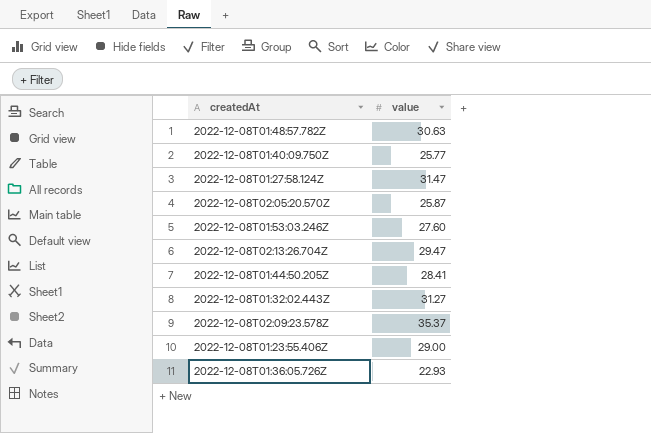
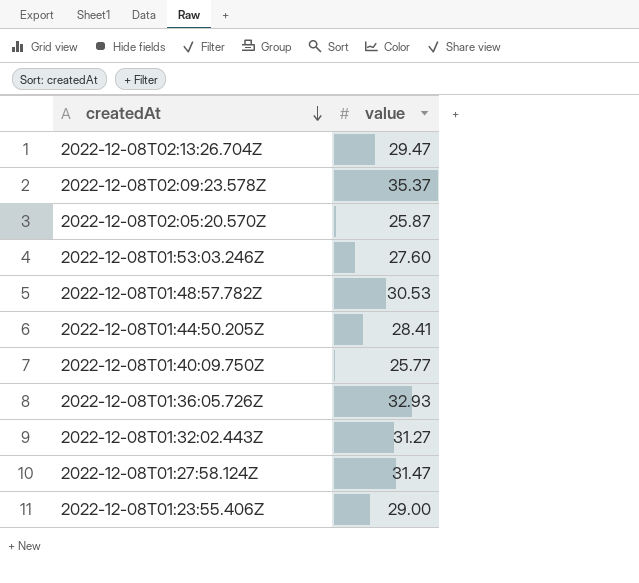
row order: none -> createdAt descending
2022-12-08T01:48:57.782Z | value: 30.63 -> 30.53
2022-12-08T01:36:05.726Z | value: 22.93 -> 32.93

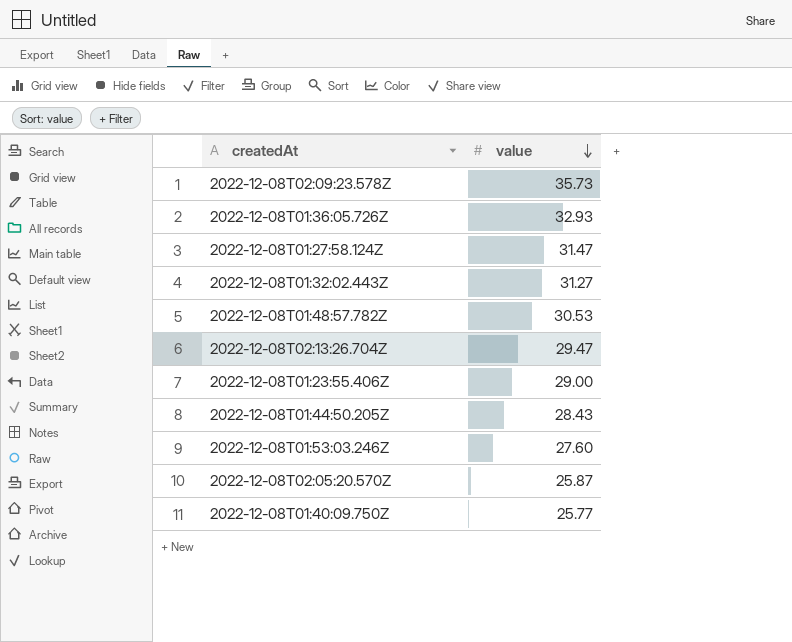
row order: createdAt descending -> value descending
2022-12-08T02:09:23.578Z | value: 35.37 -> 35.73
2022-12-08T01:44:50.205Z | value: 28.41 -> 28.43

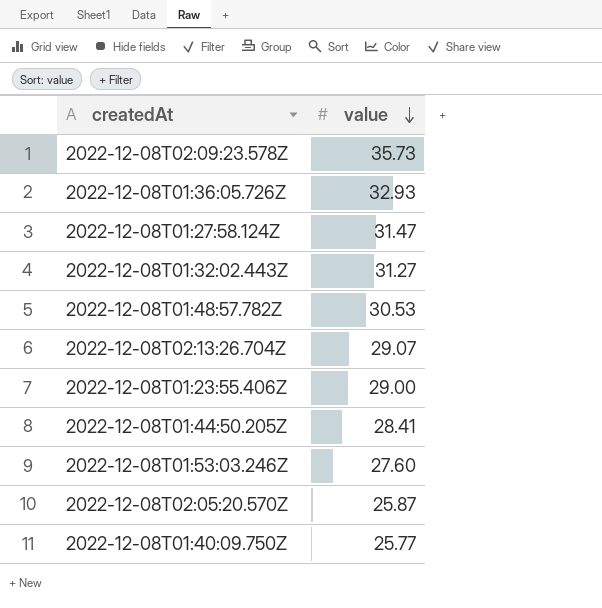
2022-12-08T02:13:26.704Z | value: 29.47 -> 29.07
2022-12-08T01:44:50.205Z | value: 28.43 -> 28.41

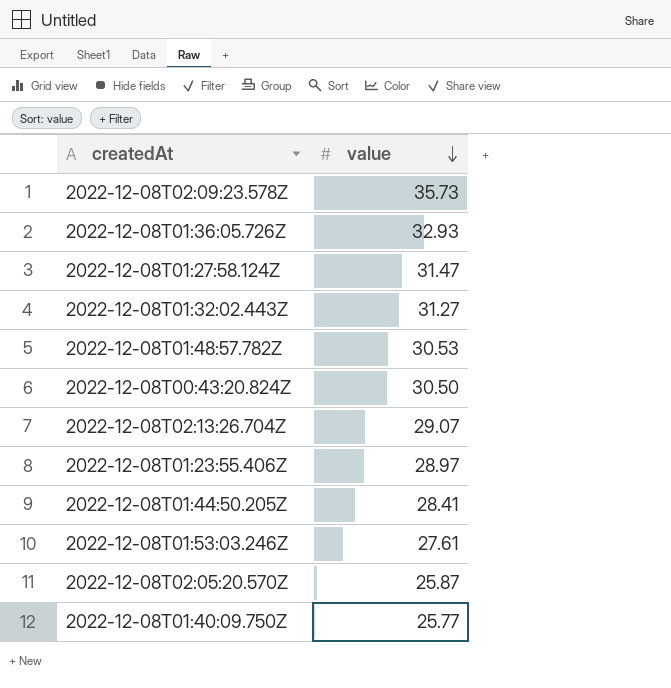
row 2022-12-08T00:43:20.824Z: none -> 30.50
2022-12-08T01:23:55.406Z | value: 29.00 -> 28.97
2022-12-08T01:53:03.246Z | value: 27.60 -> 27.61

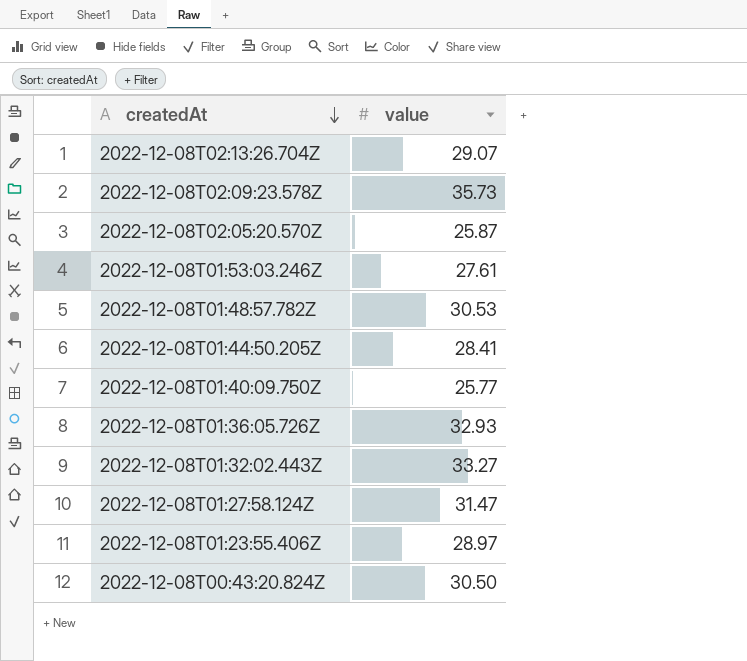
row order: value descending -> createdAt descending
2022-12-08T01:32:02.443Z | value: 31.27 -> 33.27

